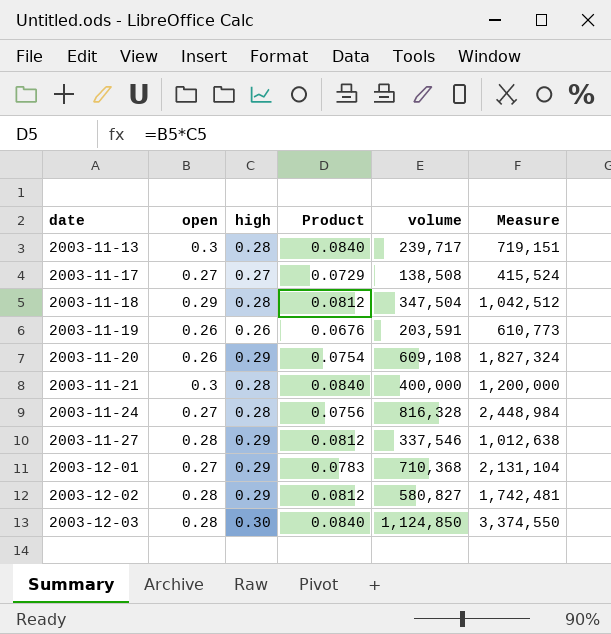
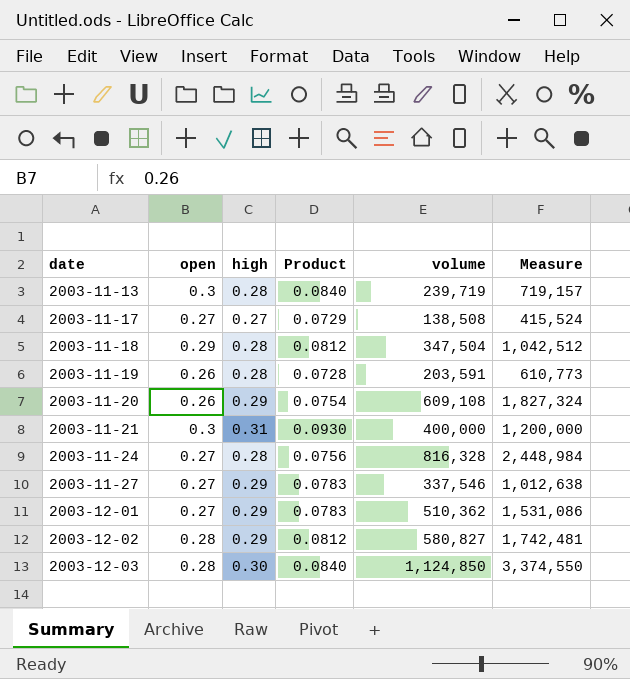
2003-11-13 | volume: 239,717 -> 239,719
2003-11-13 | Measure: 719,151 -> 719,157
2003-11-19 | high: 0.26 -> 0.28
2003-11-19 | Product: 0.0676 -> 0.0728
2003-11-21 | high: 0.28 -> 0.31
2003-11-21 | Product: 0.0840 -> 0.0930
2003-11-27 | open: 0.28 -> 0.27
2003-11-27 | Product: 0.0812 -> 0.0783
2003-12-01 | volume: 710,368 -> 510,362
2003-12-01 | Measure: 2,131,104 -> 1,531,086

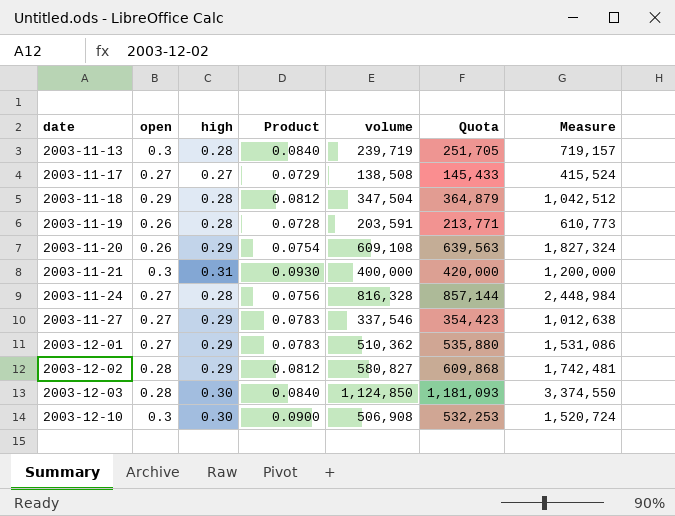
column Quota | formula: none -> [volume] * 1.05
row 2003-12-10: none -> 0.3 | 0.30 | 0.0900 | 506,908 | 532,253 | 1,520,724

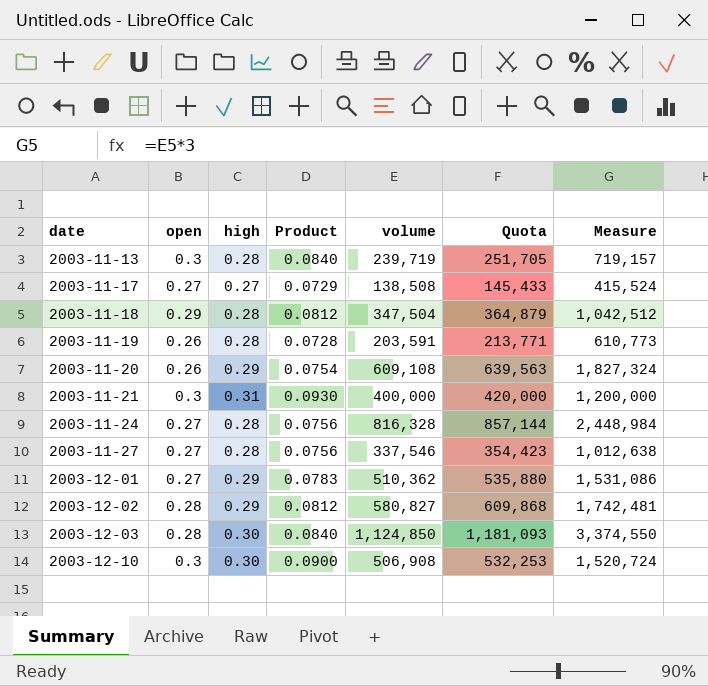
2003-11-27 | high: 0.29 -> 0.28
2003-11-27 | Product: 0.0783 -> 0.0756

